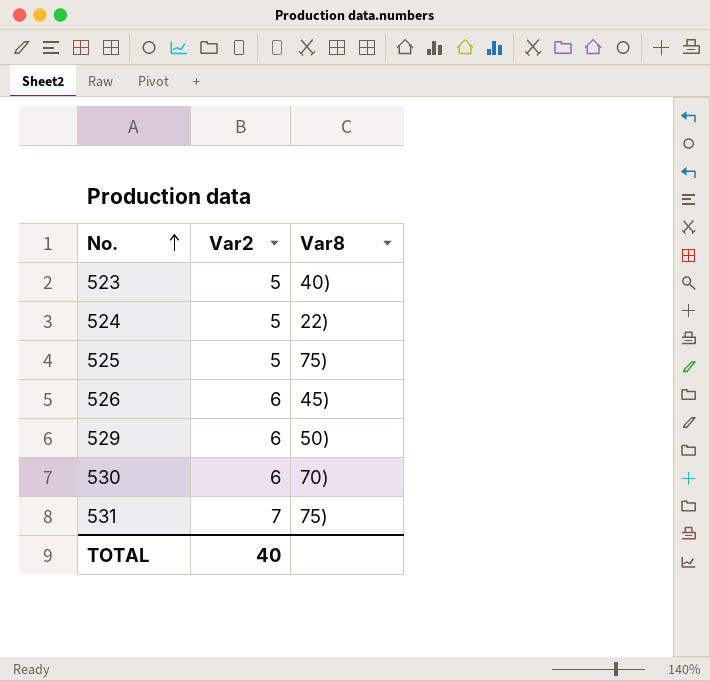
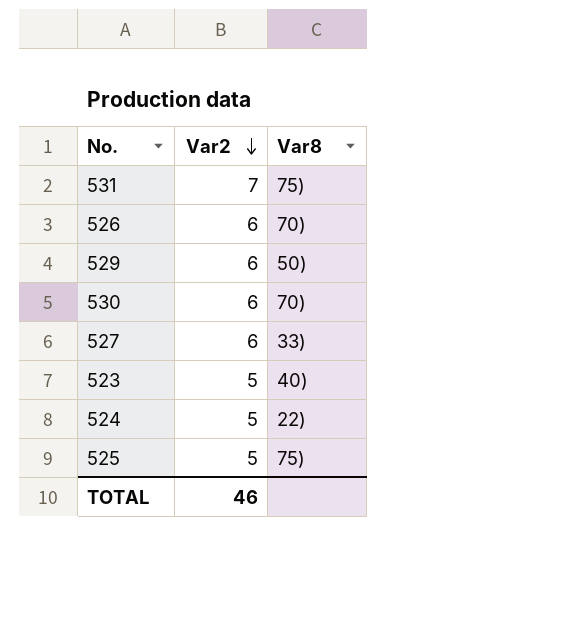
row order: No. ascending -> Var2 descending
526 | Var8: 45) -> 70)
row 527: none -> 6 | 33)
TOTAL | Var2: 40 -> 46

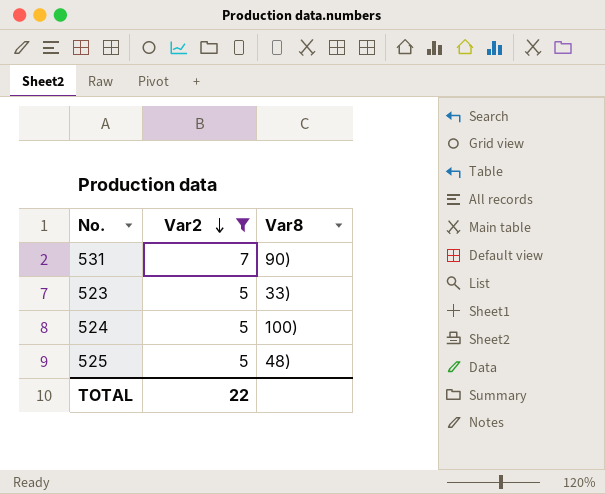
filter: none -> Var2 != 6
531 | Var8: 75) -> 90)
523 | Var8: 40) -> 33)
524 | Var8: 22) -> 100)
525 | Var8: 75) -> 48)
TOTAL | Var2: 46 -> 22

